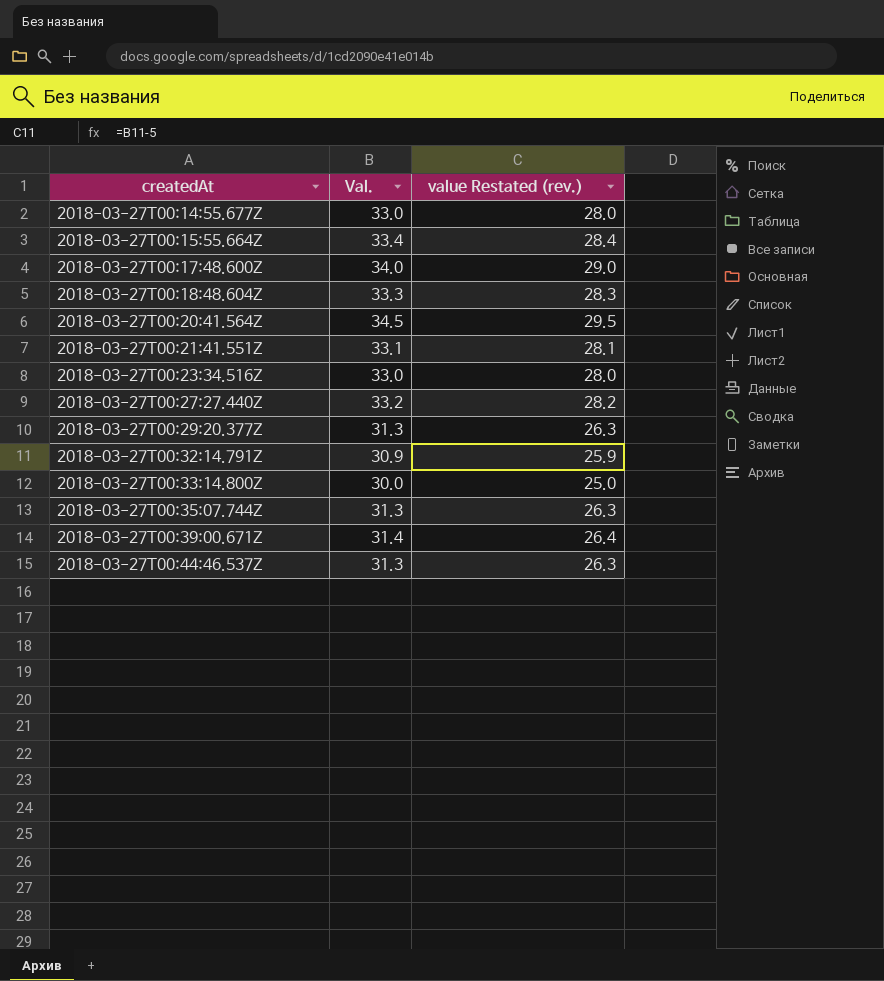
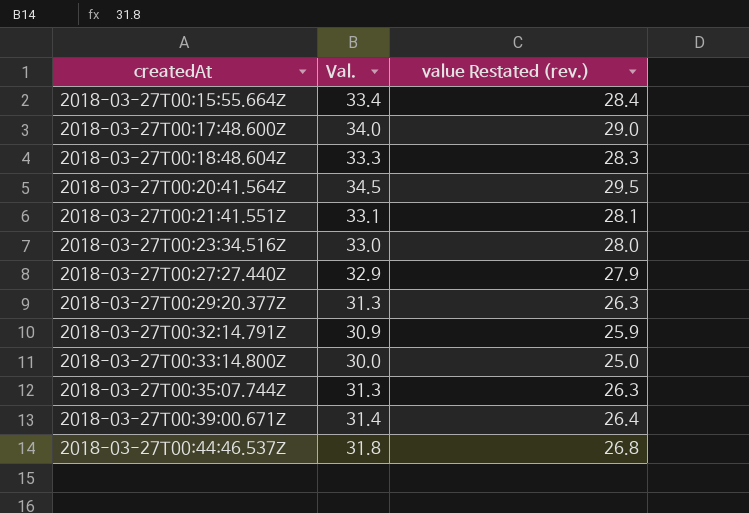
row 2018-03-27T00:14:55.677Z: 33.0 | 28.0 -> none
2018-03-27T00:27:27.440Z | Val.: 33.2 -> 32.9
2018-03-27T00:27:27.440Z | value Restated (rev.): 28.2 -> 27.9
2018-03-27T00:44:46.537Z | Val.: 31.3 -> 31.8
2018-03-27T00:44:46.537Z | value Restated (rev.): 26.3 -> 26.8

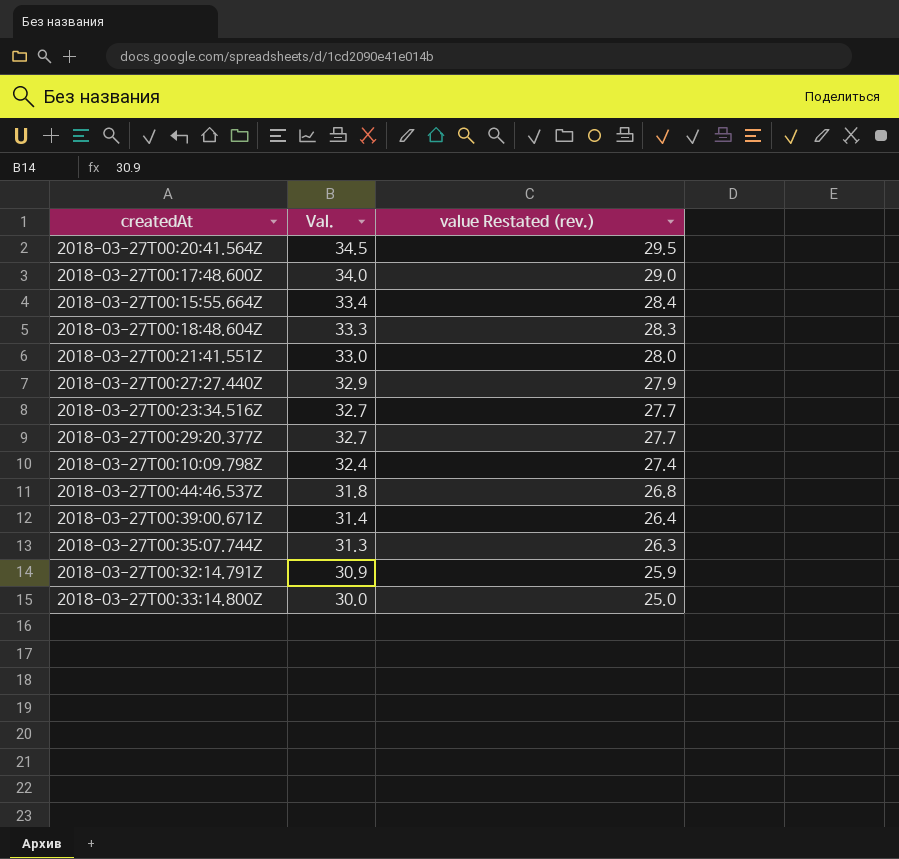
row order: createdAt ascending -> Val. descending
2018-03-27T00:21:41.551Z | Val.: 33.1 -> 33.0
2018-03-27T00:21:41.551Z | value Restated (rev.): 28.1 -> 28.0
2018-03-27T00:23:34.516Z | Val.: 33.0 -> 32.7
2018-03-27T00:23:34.516Z | value Restated (rev.): 28.0 -> 27.7
2018-03-27T00:29:20.377Z | Val.: 31.3 -> 32.7
2018-03-27T00:29:20.377Z | value Restated (rev.): 26.3 -> 27.7
row 2018-03-27T00:10:09.798Z: none -> 32.4 | 27.4

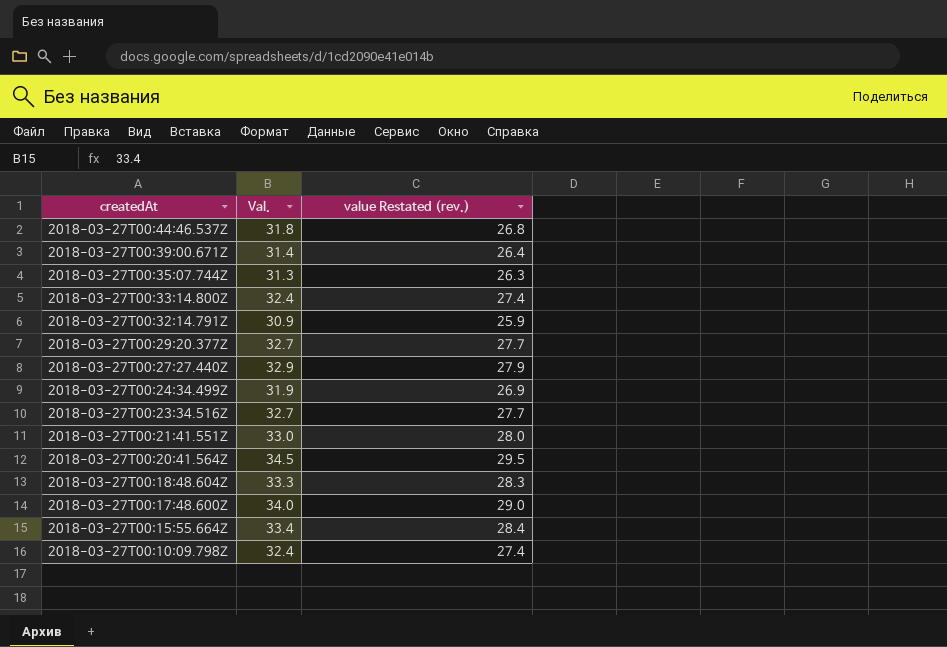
row order: Val. descending -> createdAt descending
2018-03-27T00:33:14.800Z | Val.: 30.0 -> 32.4
2018-03-27T00:33:14.800Z | value Restated (rev.): 25.0 -> 27.4
row 2018-03-27T00:24:34.499Z: none -> 31.9 | 26.9

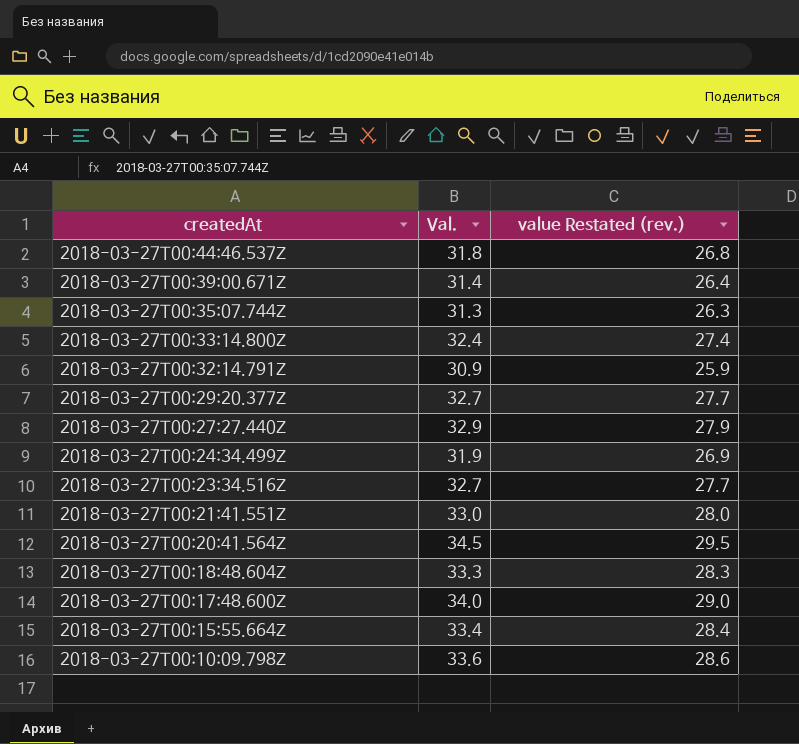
2018-03-27T00:10:09.798Z | Val.: 32.4 -> 33.6
2018-03-27T00:10:09.798Z | value Restated (rev.): 27.4 -> 28.6

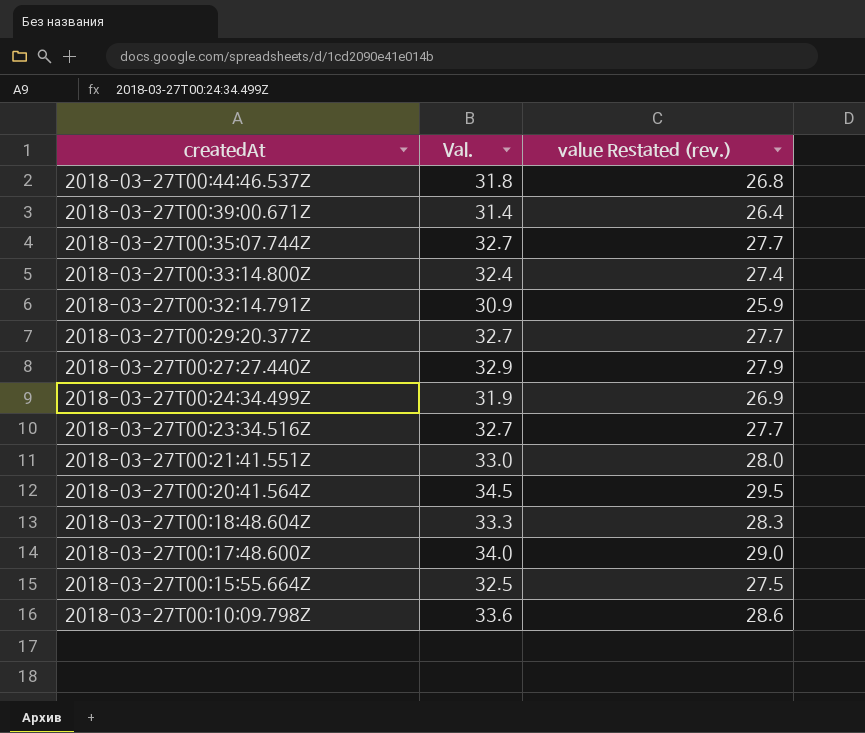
2018-03-27T00:35:07.744Z | Val.: 31.3 -> 32.7
2018-03-27T00:35:07.744Z | value Restated (rev.): 26.3 -> 27.7
2018-03-27T00:15:55.664Z | Val.: 33.4 -> 32.5
2018-03-27T00:15:55.664Z | value Restated (rev.): 28.4 -> 27.5

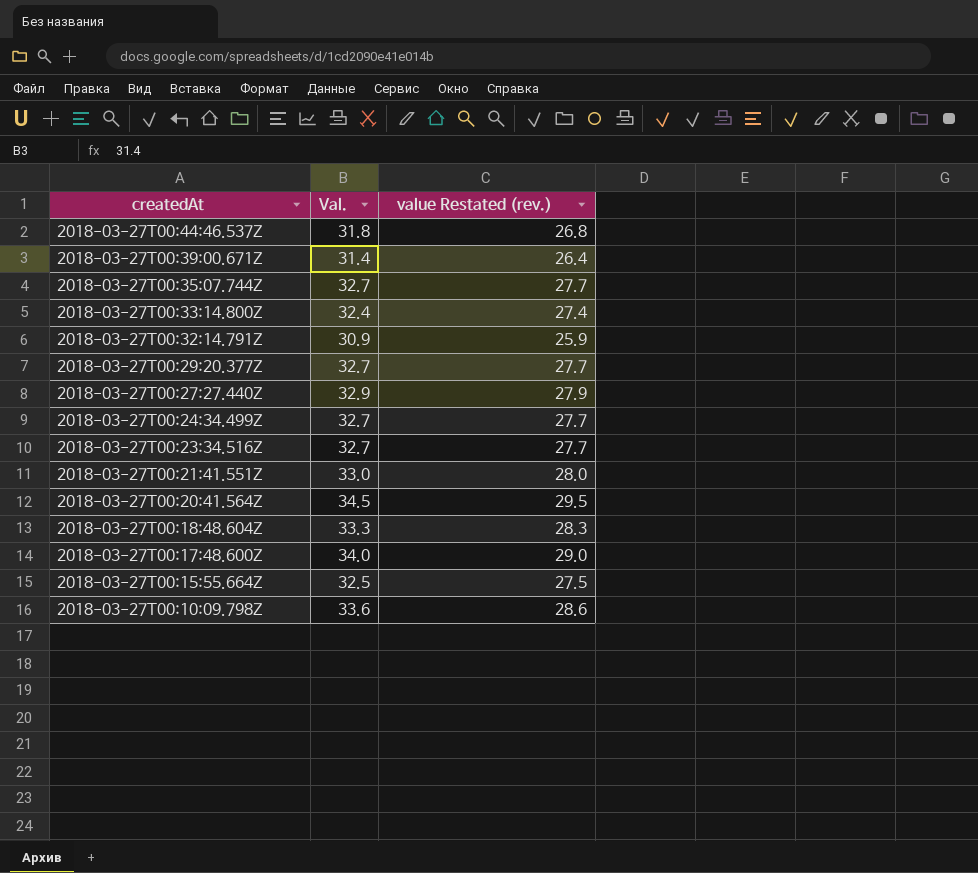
2018-03-27T00:24:34.499Z | Val.: 31.9 -> 32.7
2018-03-27T00:24:34.499Z | value Restated (rev.): 26.9 -> 27.7

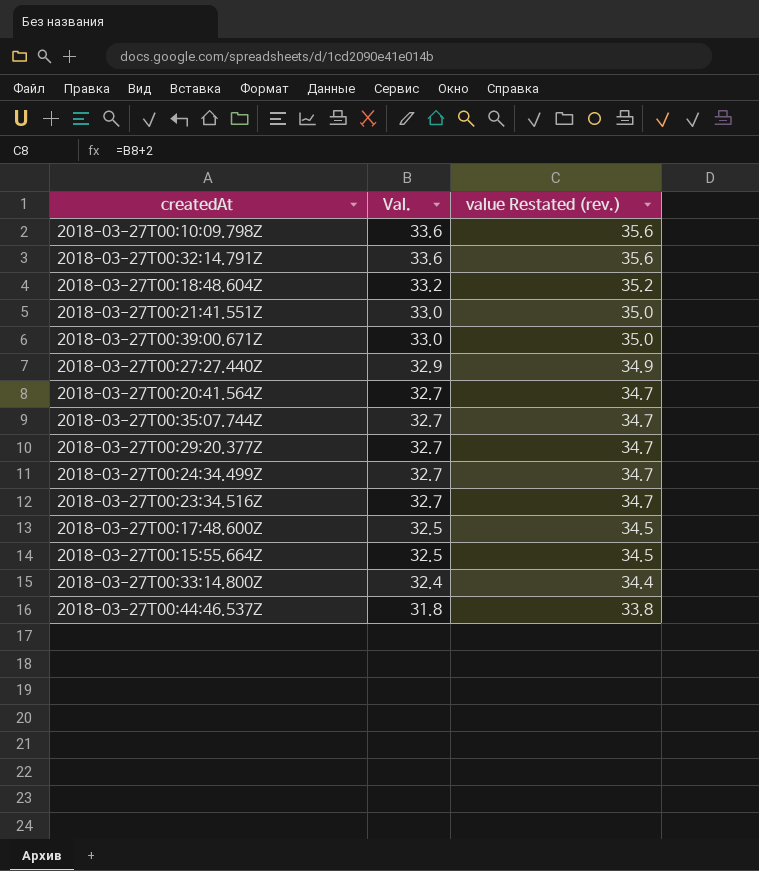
row order: createdAt descending -> Val. descending
column value Restated (rev.) | formula: [Val.] - 5 -> [Val.] + 2
2018-03-27T00:32:14.791Z | Val.: 30.9 -> 33.6
2018-03-27T00:18:48.604Z | Val.: 33.3 -> 33.2
2018-03-27T00:39:00.671Z | Val.: 31.4 -> 33.0
2018-03-27T00:20:41.564Z | Val.: 34.5 -> 32.7
2018-03-27T00:17:48.600Z | Val.: 34.0 -> 32.5

